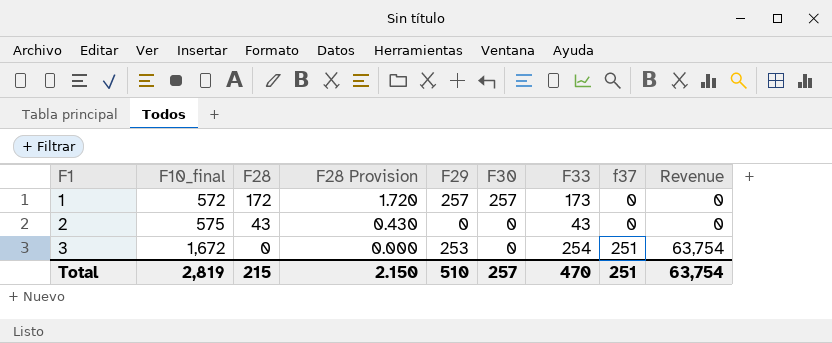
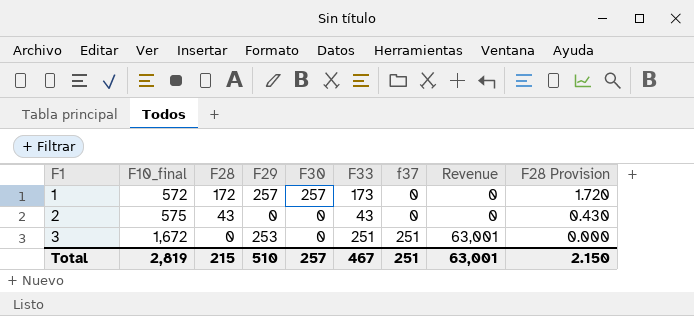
column F28 Provision | position: 4 -> 9
3 | F33: 254 -> 251
3 | Revenue: 63,754 -> 63,001
Total | F33: 470 -> 467
Total | Revenue: 63,754 -> 63,001

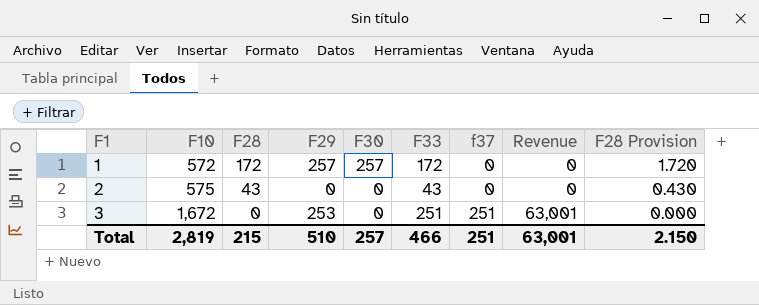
column name: F10_final -> F10
1 | F33: 173 -> 172
Total | F33: 467 -> 466

